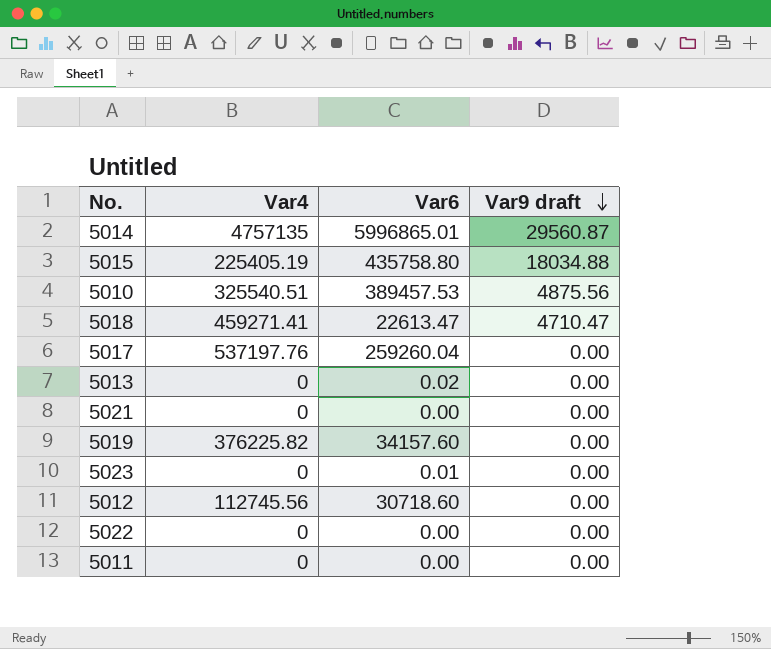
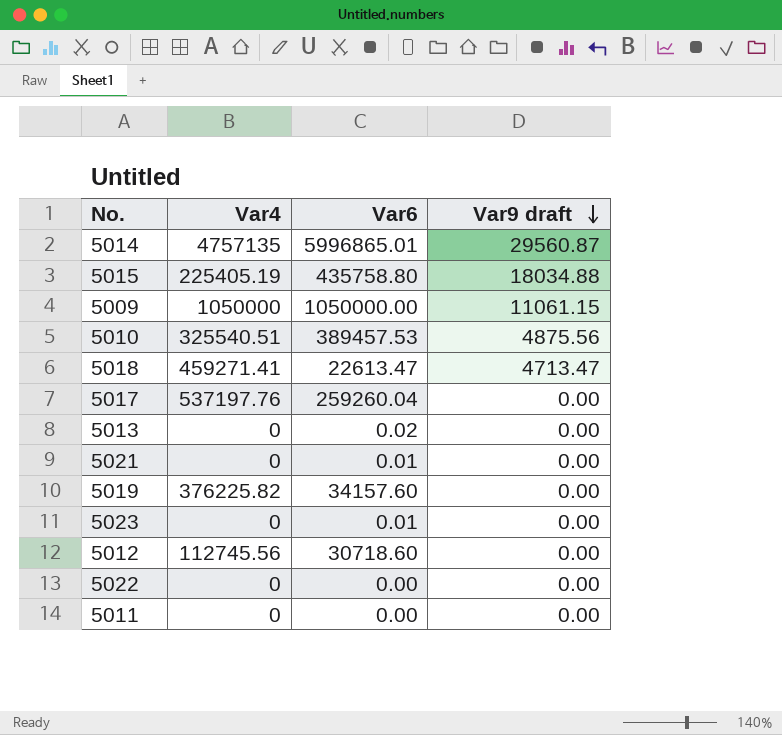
row 5009: none -> 1050000 | 1050000.00 | 11061.15
5018 | Var9 draft: 4710.47 -> 4713.47
5021 | Var6: 0.00 -> 0.01

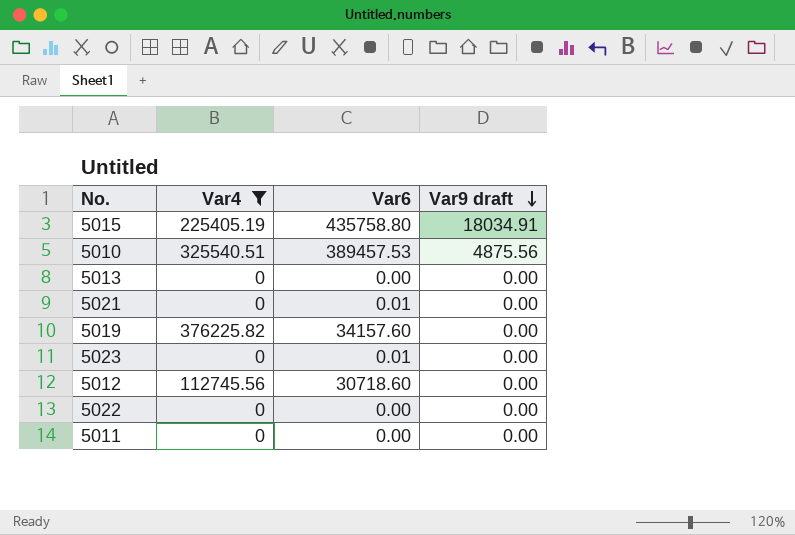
filter: none -> Var4 <= 376225.82
5015 | Var9 draft: 18034.88 -> 18034.91
5013 | Var6: 0.02 -> 0.00

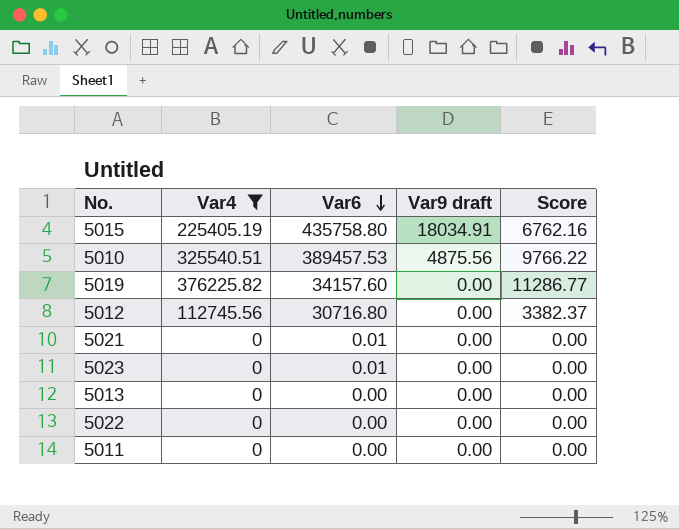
row order: Var9 draft descending -> Var6 descending
column Score | formula: none -> [Var4] * 0.03
5012 | Var6: 30718.60 -> 30716.80

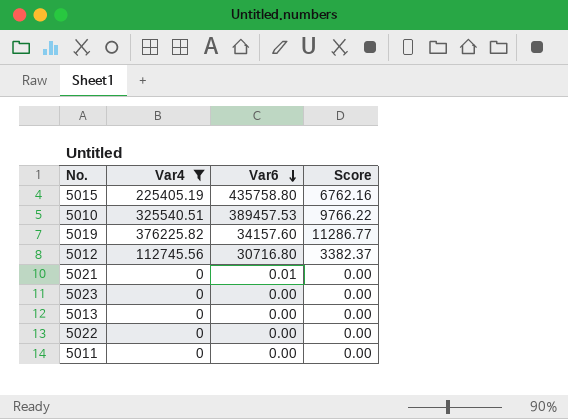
column Var9 draft | position: 4 -> none
5023 | Var6: 0.01 -> 0.00

